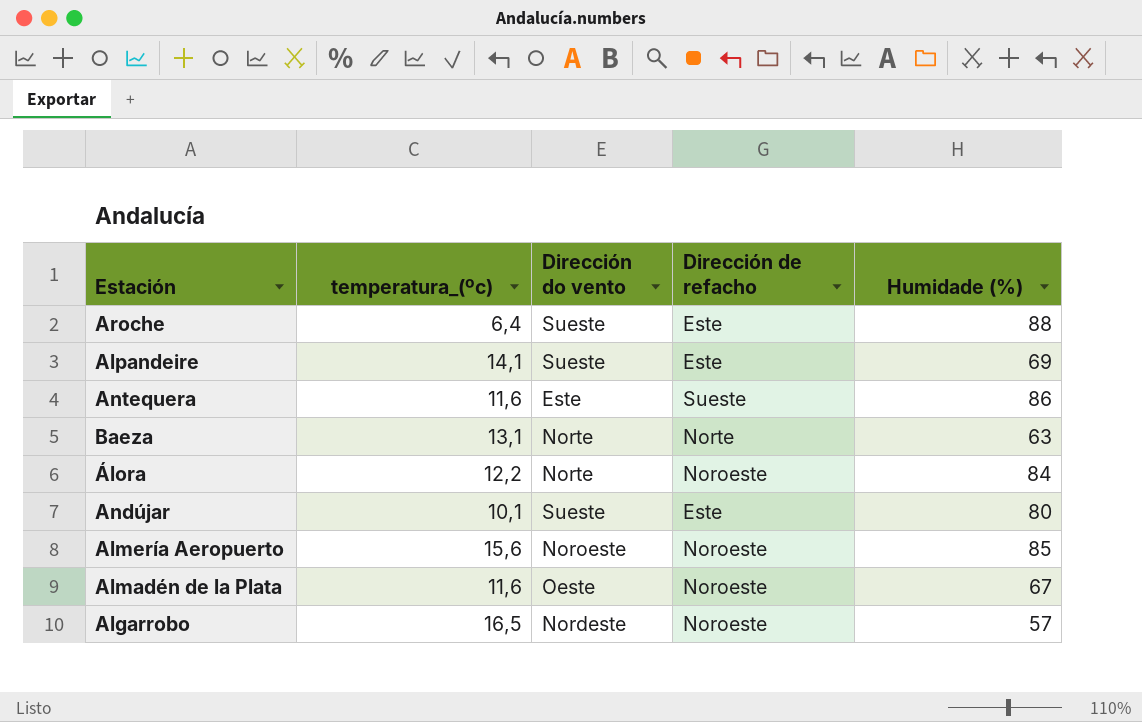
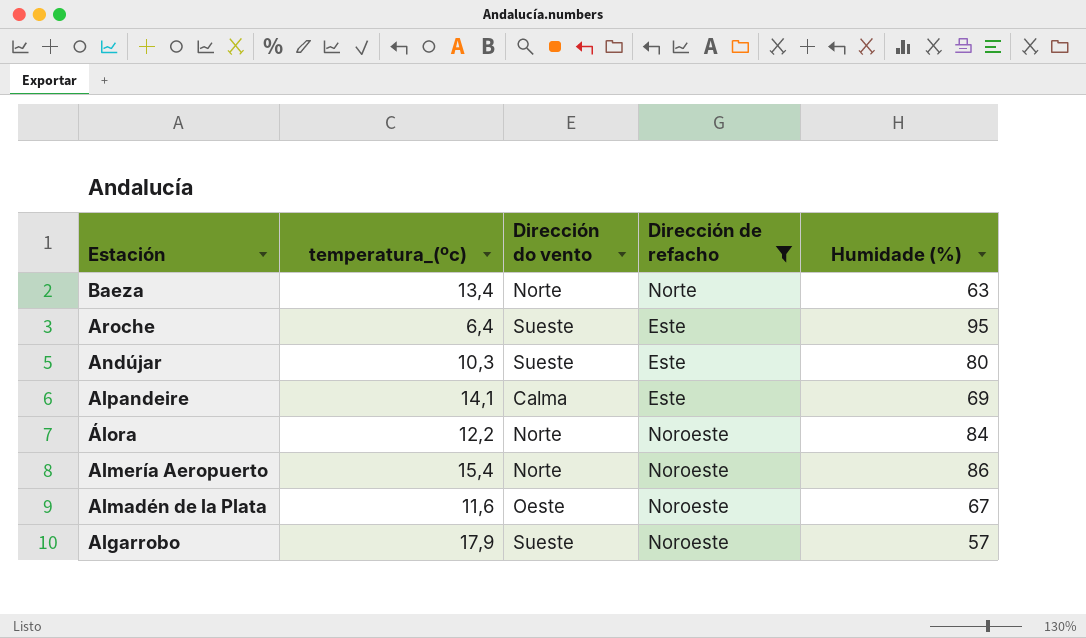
filter: none -> Dirección de refacho != Sueste
row order: none -> Estación descending
Baeza | temperatura_(ºc): 13,1 -> 13,4
Aroche | Humidade (%): 88 -> 95
Andújar | temperatura_(ºc): 10,1 -> 10,3
Alpandeire | Dirección do vento: Sueste -> Calma
Almería Aeropuerto | temperatura_(ºc): 15,6 -> 15,4
Almería Aeropuerto | Dirección do vento: Noroeste -> Norte
Almería Aeropuerto | Humidade (%): 85 -> 86
Algarrobo | temperatura_(ºc): 16,5 -> 17,9
Algarrobo | Dirección do vento: Nordeste -> Sueste

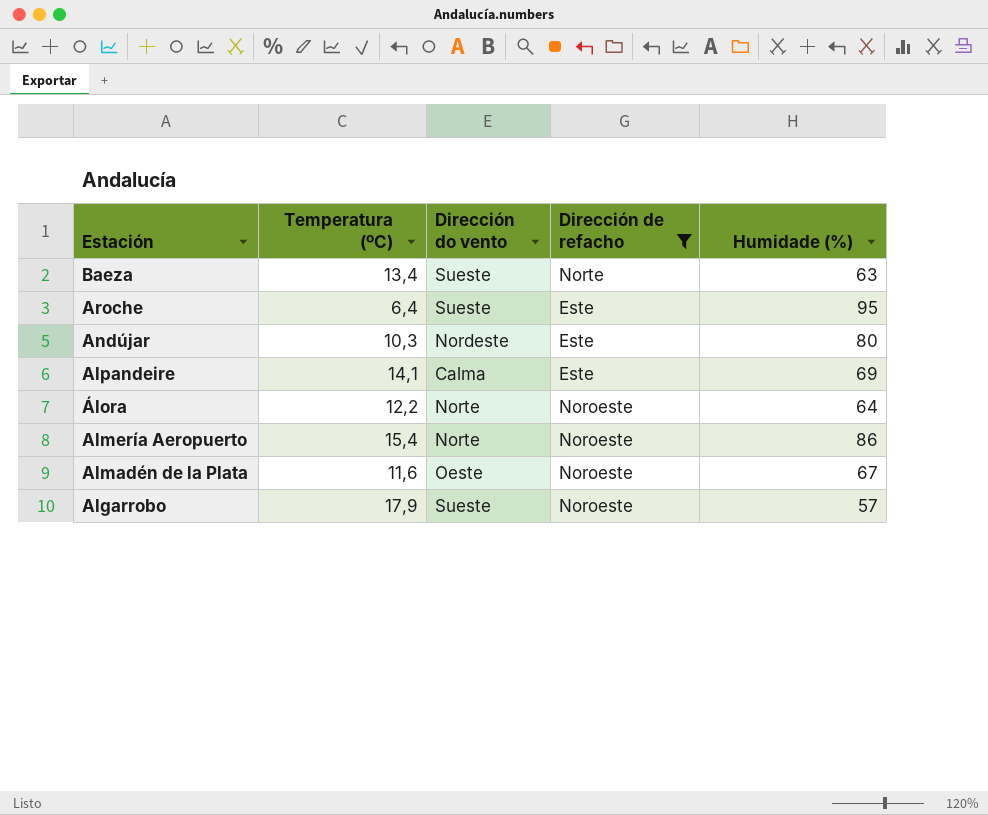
column name: temperatura_(ºc) -> Temperatura (ºC)
Baeza | Dirección do vento: Norte -> Sueste
Andújar | Dirección do vento: Sueste -> Nordeste
Álora | Humidade (%): 84 -> 64

